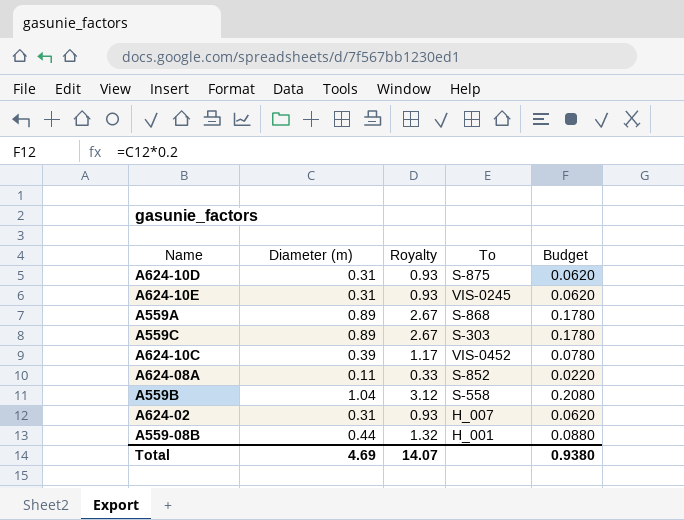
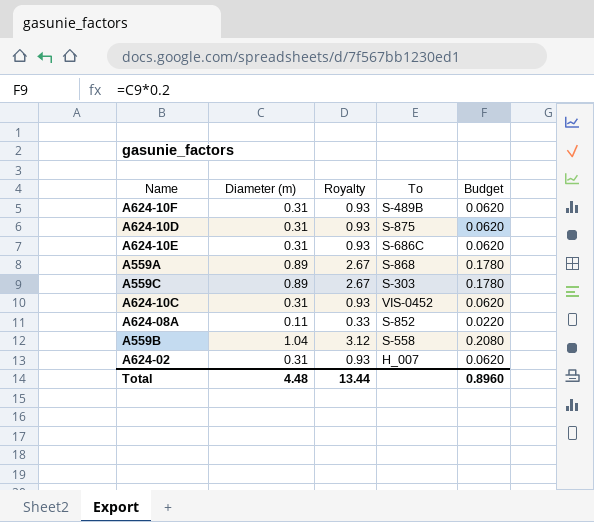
row A559-08B: 0.44 | 1.32 | H_001 | 0.0880 -> none
row A624-10F: none -> 0.31 | 0.93 | S-489B | 0.0620
A624-10E | To: VIS-0245 -> S-686C
A624-10C | Diameter (m): 0.39 -> 0.31
A624-10C | Royalty: 1.17 -> 0.93
A624-10C | Budget: 0.0780 -> 0.0620
Total | Diameter (m): 4.69 -> 4.48
Total | Royalty: 14.07 -> 13.44
Total | Budget: 0.9380 -> 0.8960

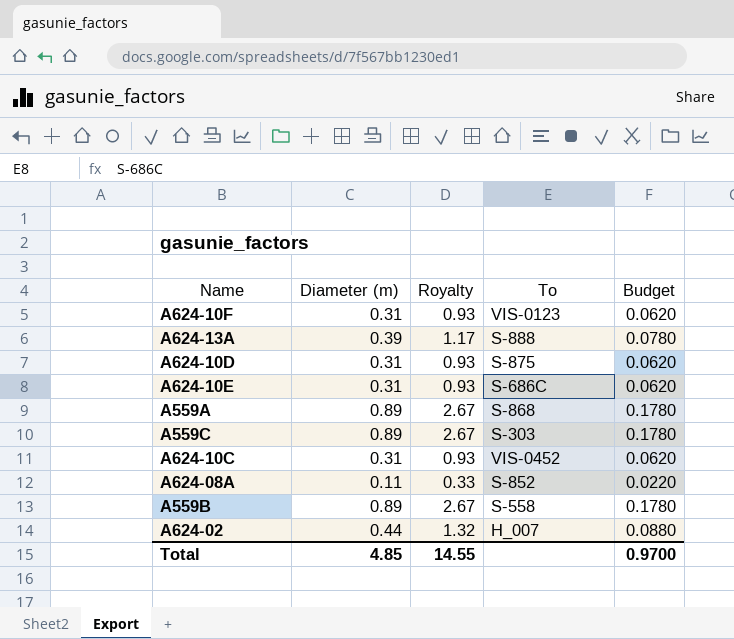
A624-10F | To: S-489B -> VIS-0123
row A624-13A: none -> 0.39 | 1.17 | S-888 | 0.0780
A559B | Diameter (m): 1.04 -> 0.89
A559B | Royalty: 3.12 -> 2.67
A559B | Budget: 0.2080 -> 0.1780
A624-02 | Diameter (m): 0.31 -> 0.44
A624-02 | Royalty: 0.93 -> 1.32
A624-02 | Budget: 0.0620 -> 0.0880
Total | Diameter (m): 4.48 -> 4.85
Total | Royalty: 13.44 -> 14.55
Total | Budget: 0.8960 -> 0.9700

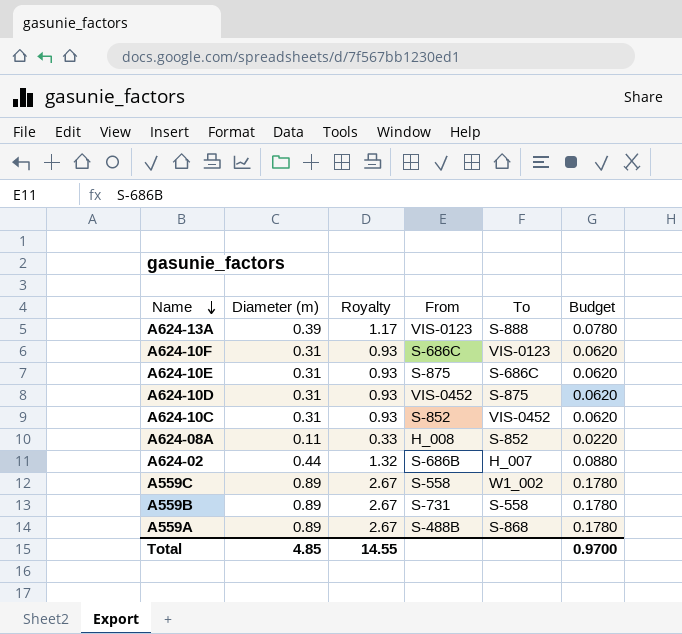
row order: none -> Name descending
column From | position: none -> 4
A559C | To: S-303 -> W1_002

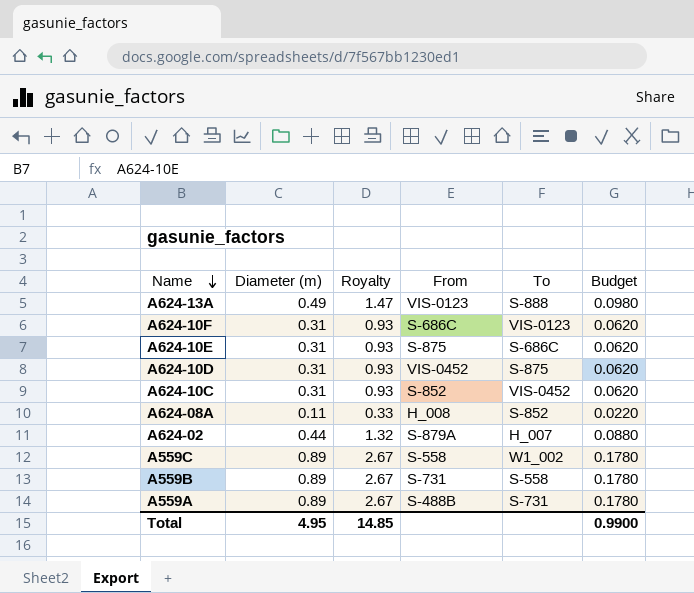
A624-13A | Diameter (m): 0.39 -> 0.49
A624-13A | Royalty: 1.17 -> 1.47
A624-13A | Budget: 0.0780 -> 0.0980
A624-02 | From: S-686B -> S-879A
A559A | To: S-868 -> S-731
Total | Diameter (m): 4.85 -> 4.95
Total | Royalty: 14.55 -> 14.85
Total | Budget: 0.9700 -> 0.9900

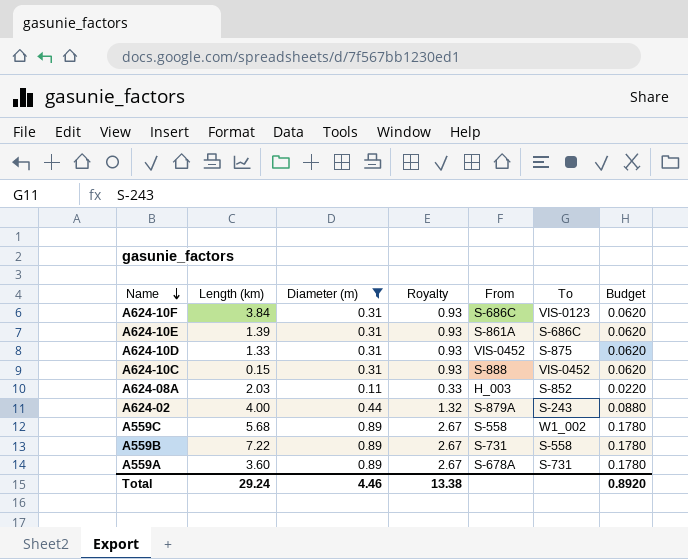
filter: none -> Diameter (m) != 0.49
column Length (km) | position: none -> 2
A624-10E | From: S-875 -> S-861A
A624-10C | From: S-852 -> S-888
A624-08A | From: H_008 -> H_003
A624-02 | To: H_007 -> S-243
A559A | From: S-488B -> S-678A
Total | Diameter (m): 4.95 -> 4.46
Total | Royalty: 14.85 -> 13.38
Total | Budget: 0.9900 -> 0.8920

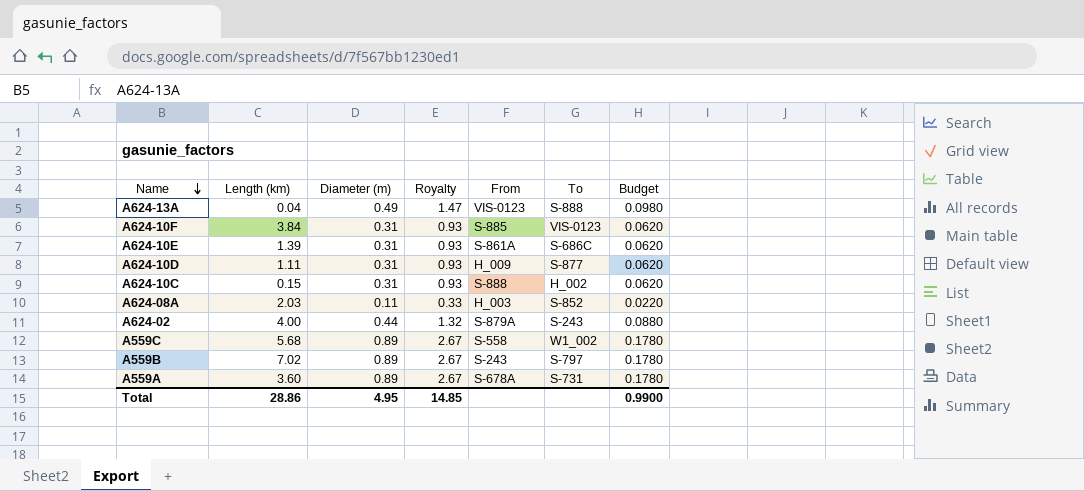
filter: Diameter (m) != 0.49 -> none
A624-10F | From: S-686C -> S-885
A624-10D | Length (km): 1.33 -> 1.11
A624-10D | From: VIS-0452 -> H_009
A624-10D | To: S-875 -> S-877
A624-10C | To: VIS-0452 -> H_002
A559B | Length (km): 7.22 -> 7.02
A559B | From: S-731 -> S-243
A559B | To: S-558 -> S-797
Total | Length (km): 29.24 -> 28.86
Total | Diameter (m): 4.46 -> 4.95
Total | Royalty: 13.38 -> 14.85
Total | Budget: 0.8920 -> 0.9900

